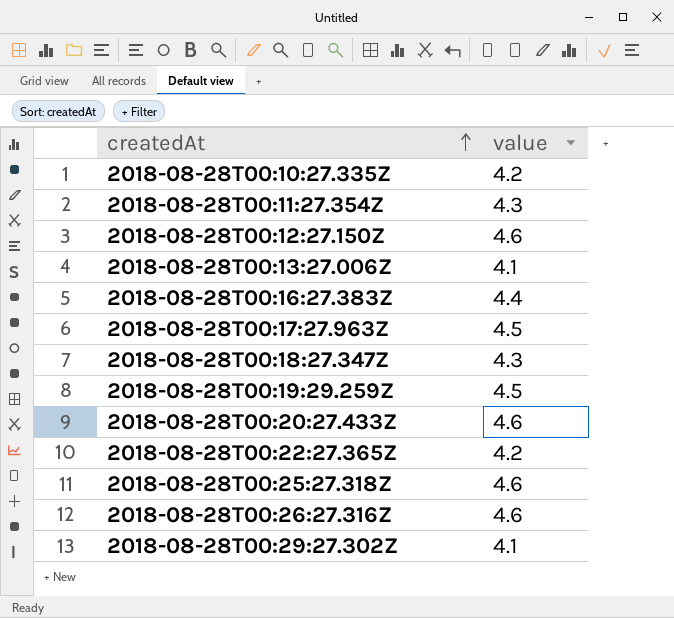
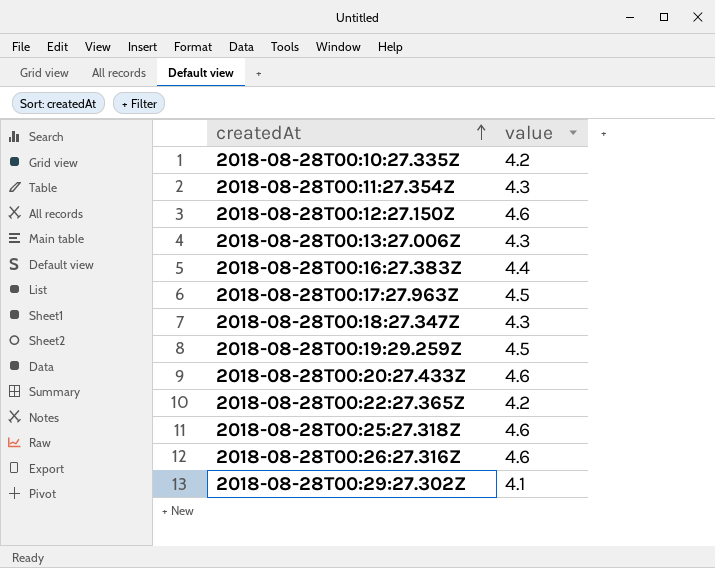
2018-08-28T00:13:27.006Z | value: 4.1 -> 4.3

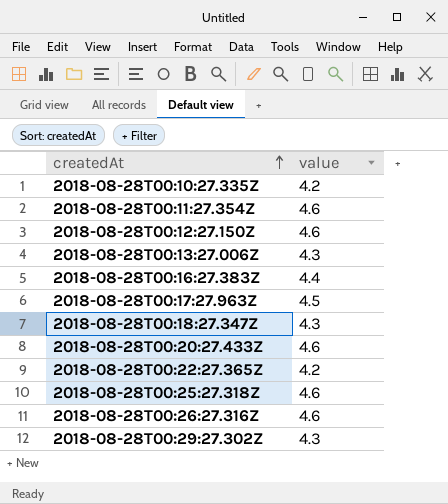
row 2018-08-28T00:19:29.259Z: 4.5 -> none
2018-08-28T00:11:27.354Z | value: 4.3 -> 4.6
2018-08-28T00:29:27.302Z | value: 4.1 -> 4.3

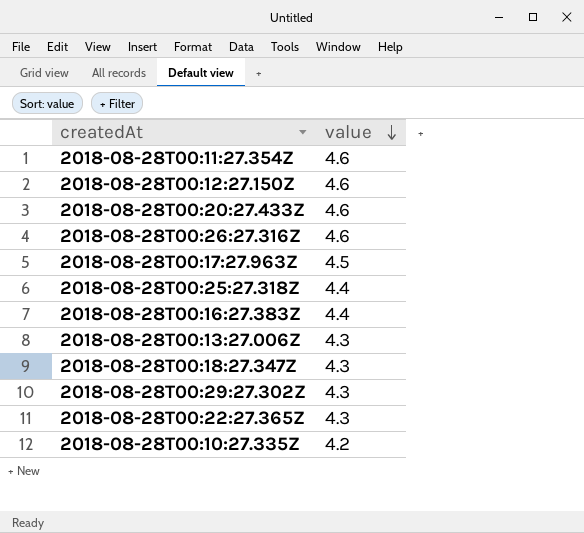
row order: createdAt ascending -> value descending
2018-08-28T00:25:27.318Z | value: 4.6 -> 4.4
2018-08-28T00:22:27.365Z | value: 4.2 -> 4.3

